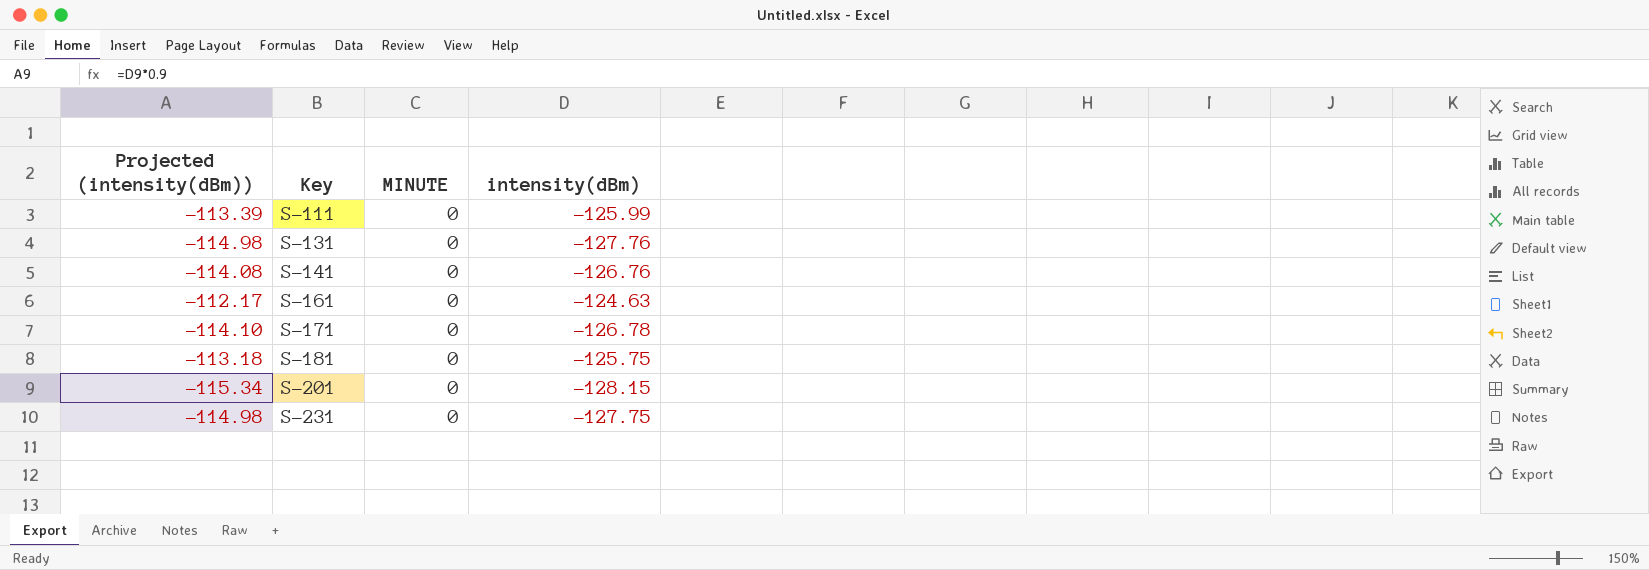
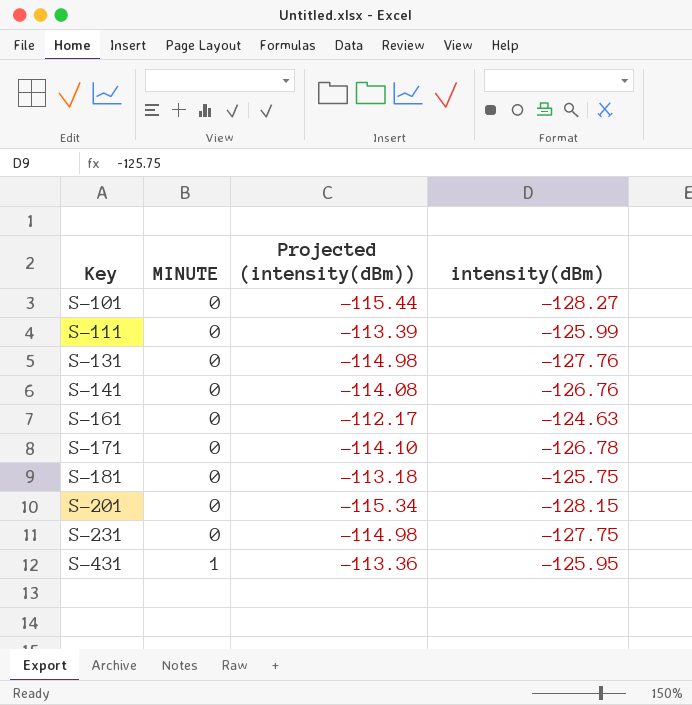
column Projected (intensity(dBm)) | position: 1 -> 3
row S-101: none -> 0 | -115.44 | -128.27
row S-431: none -> 1 | -113.36 | -125.95

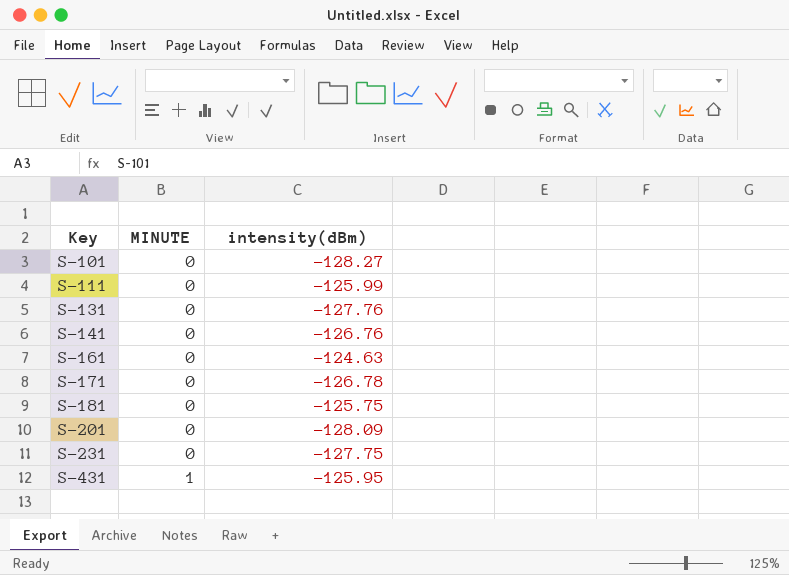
column Projected (intensity(dBm)) | formula: [intensity(dBm)] * 0.9 -> none
S-201 | intensity(dBm): -128.15 -> -128.09

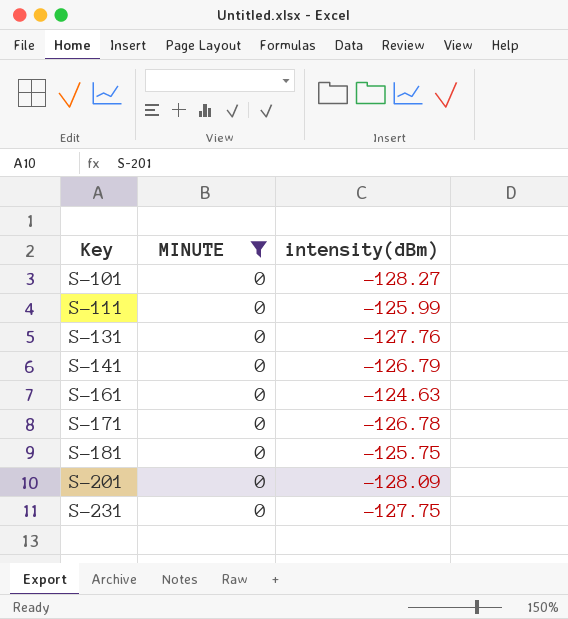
filter: none -> MINUTE = 0
S-141 | intensity(dBm): -126.76 -> -126.79

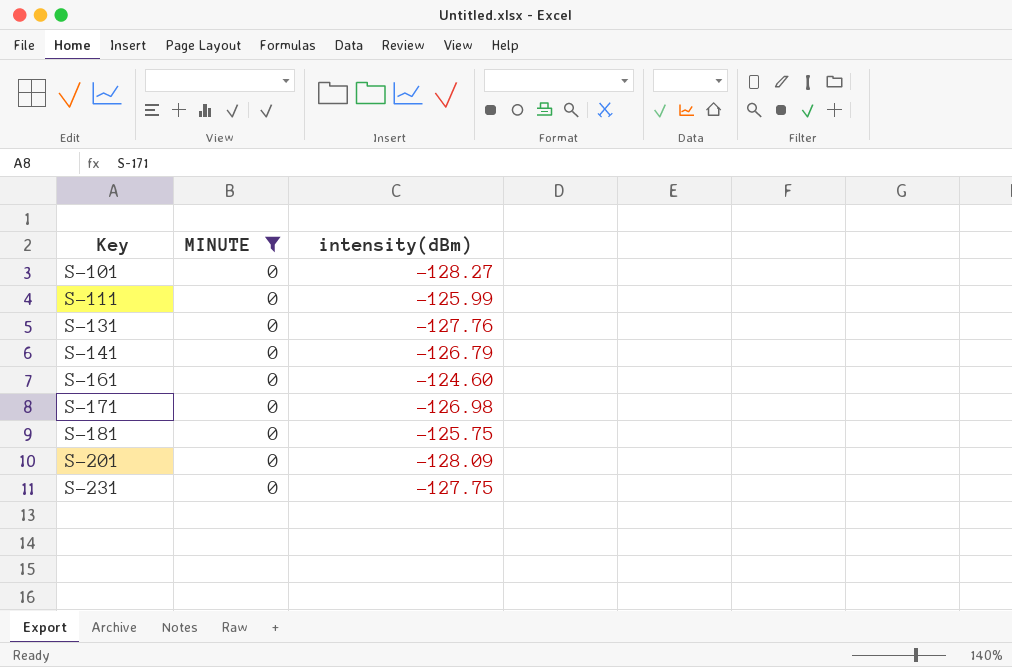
S-161 | intensity(dBm): -124.63 -> -124.60
S-171 | intensity(dBm): -126.78 -> -126.98

